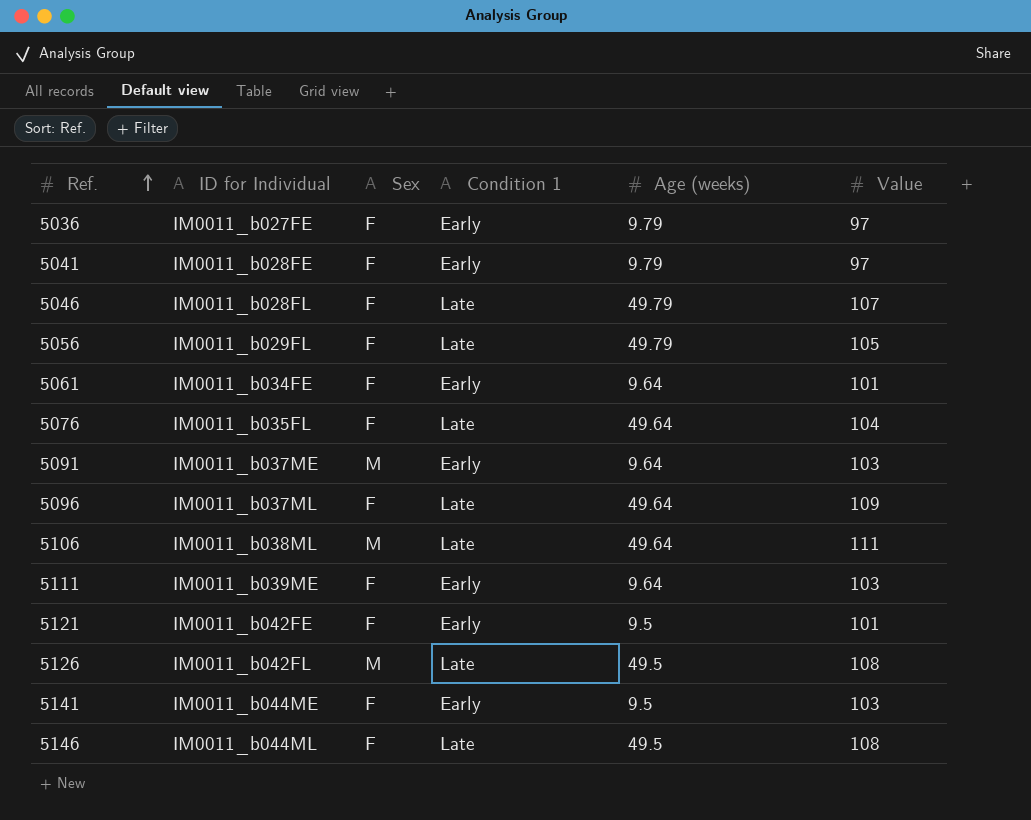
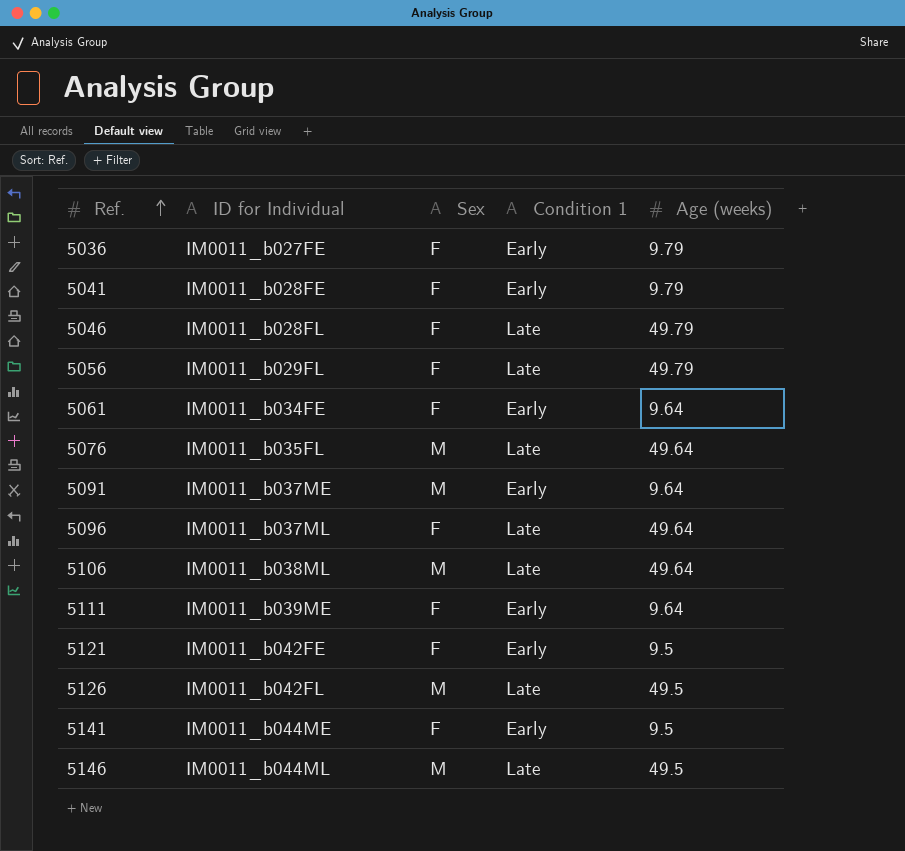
column Value | position: 6 -> none
5076 | Sex: F -> M
5146 | Sex: F -> M

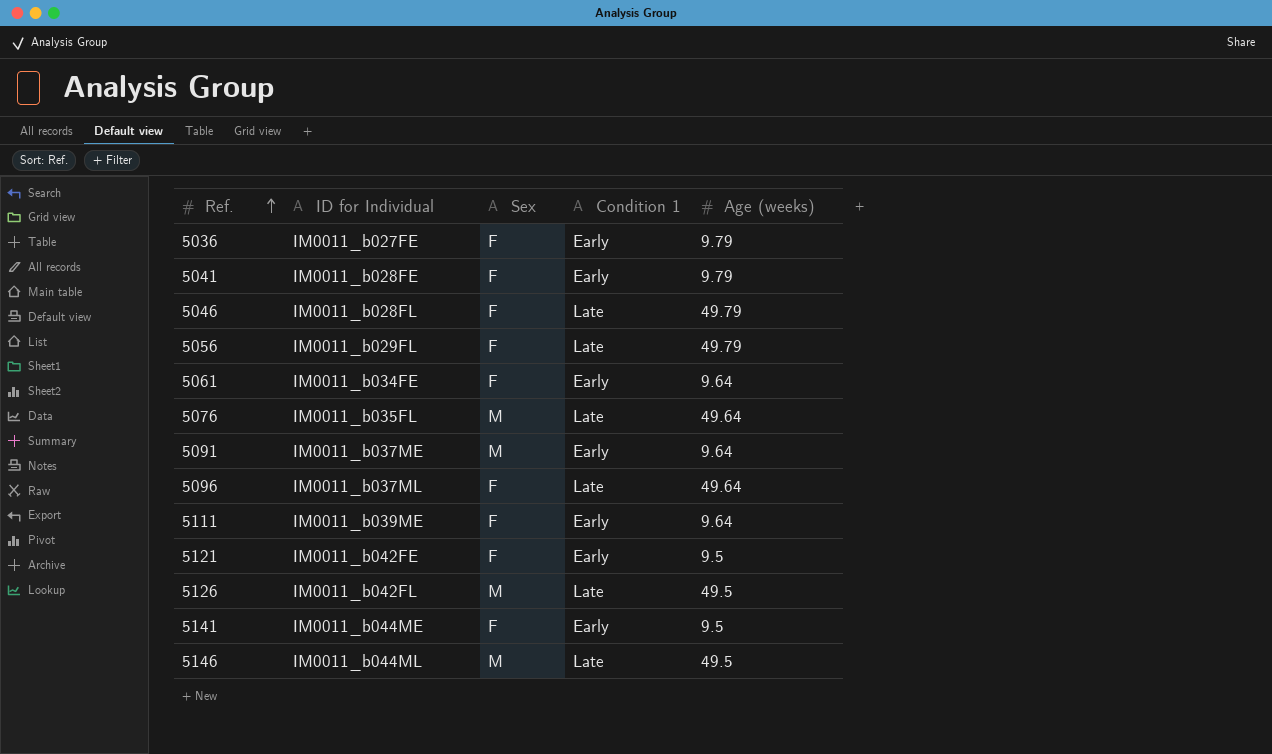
row 5106: IM0011_b038ML | M | Late | 49.64 -> none

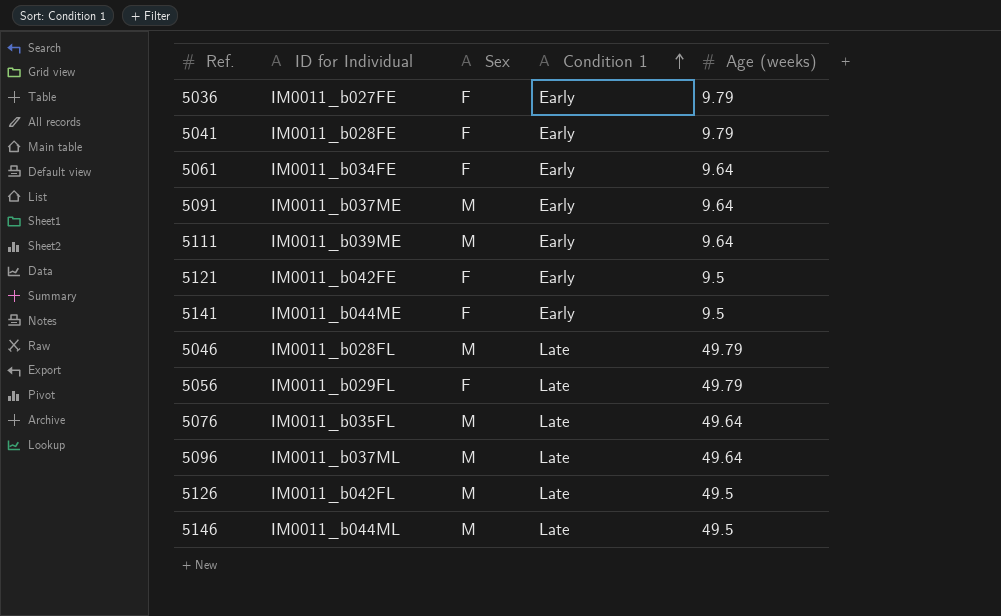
row order: Ref. ascending -> Condition 1 ascending
5111 | Sex: F -> M
5046 | Sex: F -> M
5096 | Sex: F -> M

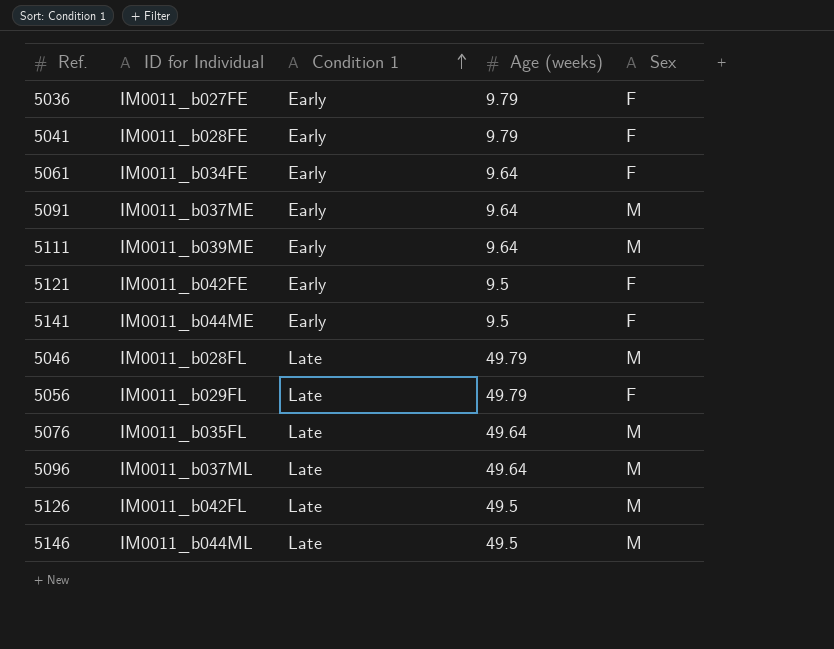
column Sex | position: 3 -> 5

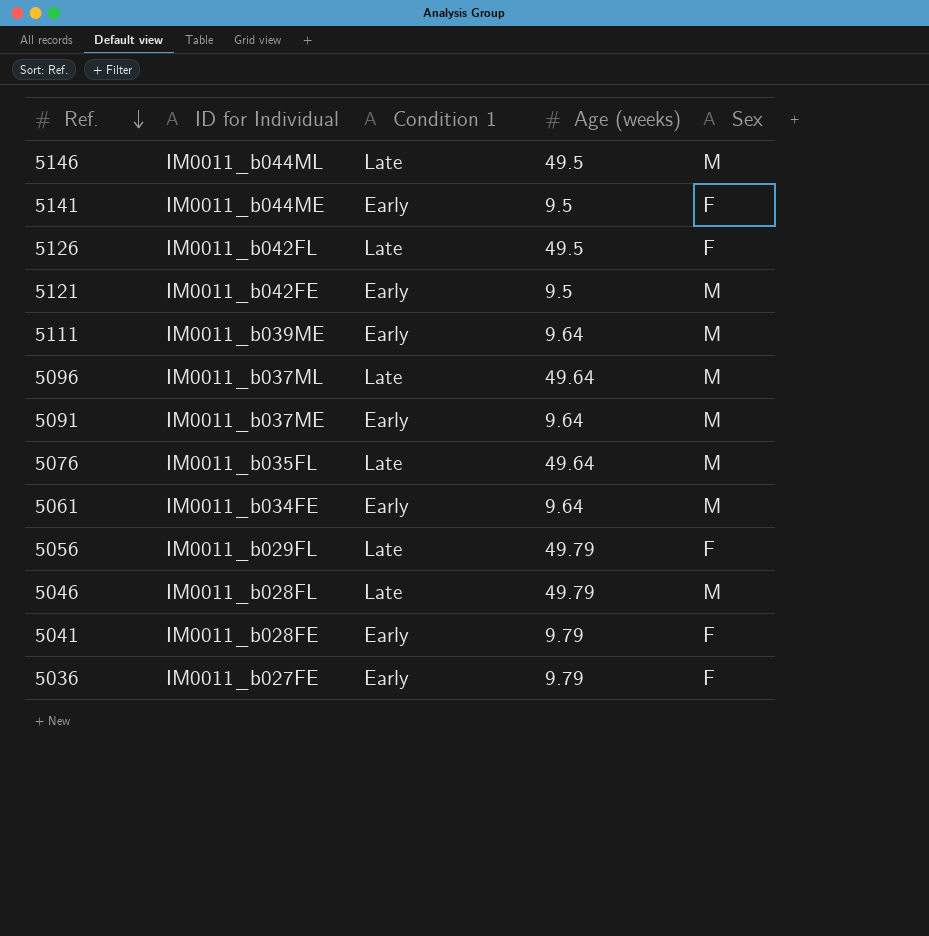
row order: Condition 1 ascending -> Ref. descending
5126 | Sex: M -> F
5121 | Sex: F -> M
5061 | Sex: F -> M

